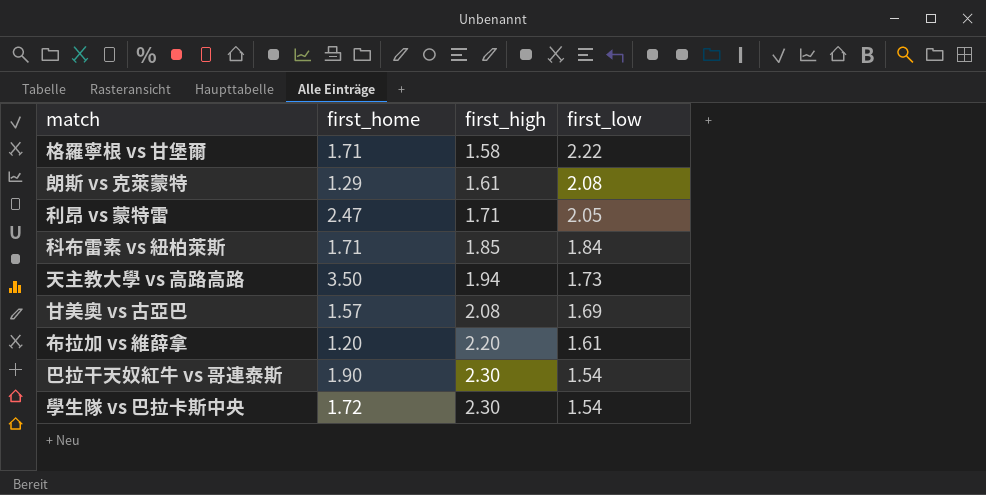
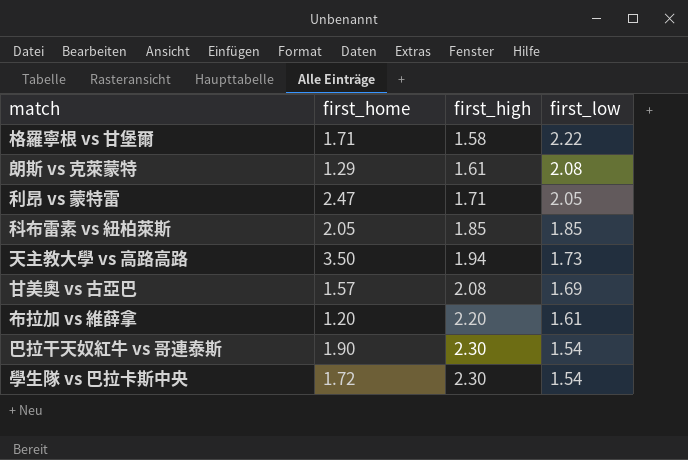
科布雷素 vs 紐柏萊斯 | first_home: 1.71 -> 2.05
科布雷素 vs 紐柏萊斯 | first_low: 1.84 -> 1.85

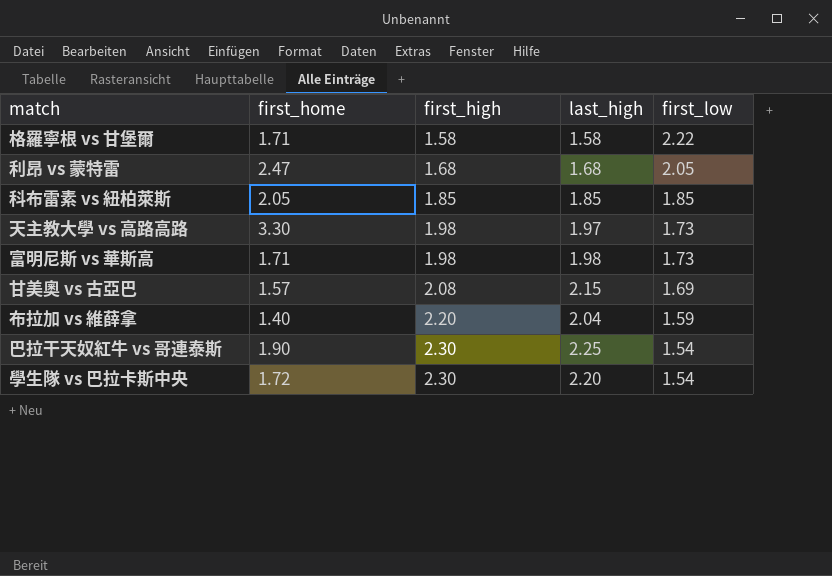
column last_high | position: none -> 4
row 朗斯 vs 克萊蒙特: 1.29 | 1.61 | 2.08 -> none
利昂 vs 蒙特雷 | first_high: 1.71 -> 1.68
天主教大學 vs 高路高路 | first_home: 3.50 -> 3.30
天主教大學 vs 高路高路 | first_high: 1.94 -> 1.98
row 富明尼斯 vs 華斯高: none -> 1.71 | 1.98 | 1.98 | 1.73
布拉加 vs 維薛拿 | first_home: 1.20 -> 1.40
布拉加 vs 維薛拿 | first_low: 1.61 -> 1.59

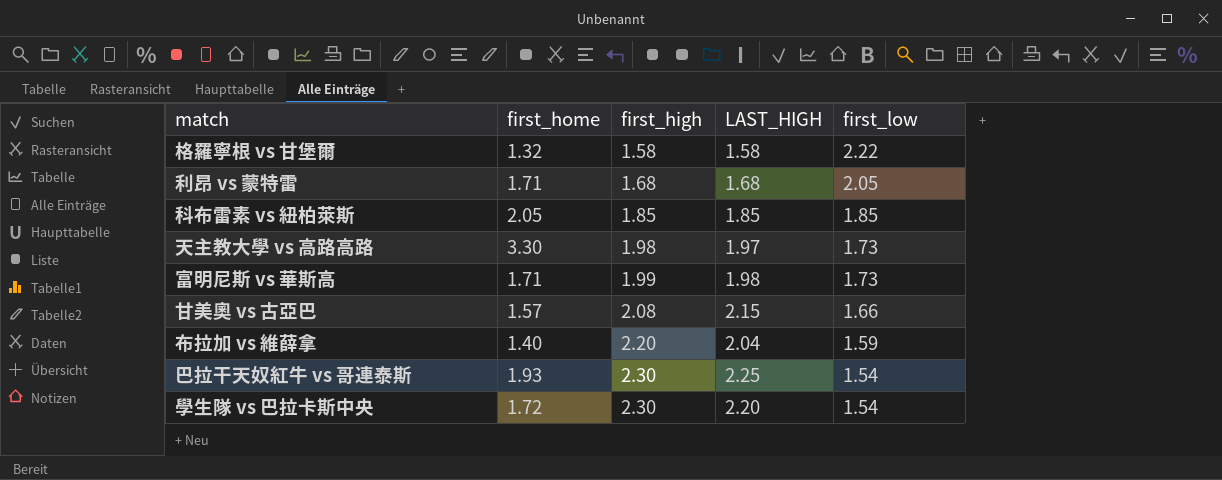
column name: last_high -> LAST_HIGH
格羅寧根 vs 甘堡爾 | first_home: 1.71 -> 1.32
利昂 vs 蒙特雷 | first_home: 2.47 -> 1.71
富明尼斯 vs 華斯高 | first_high: 1.98 -> 1.99
甘美奧 vs 古亞巴 | first_low: 1.69 -> 1.66
巴拉干天奴紅牛 vs 哥連泰斯 | first_home: 1.90 -> 1.93

